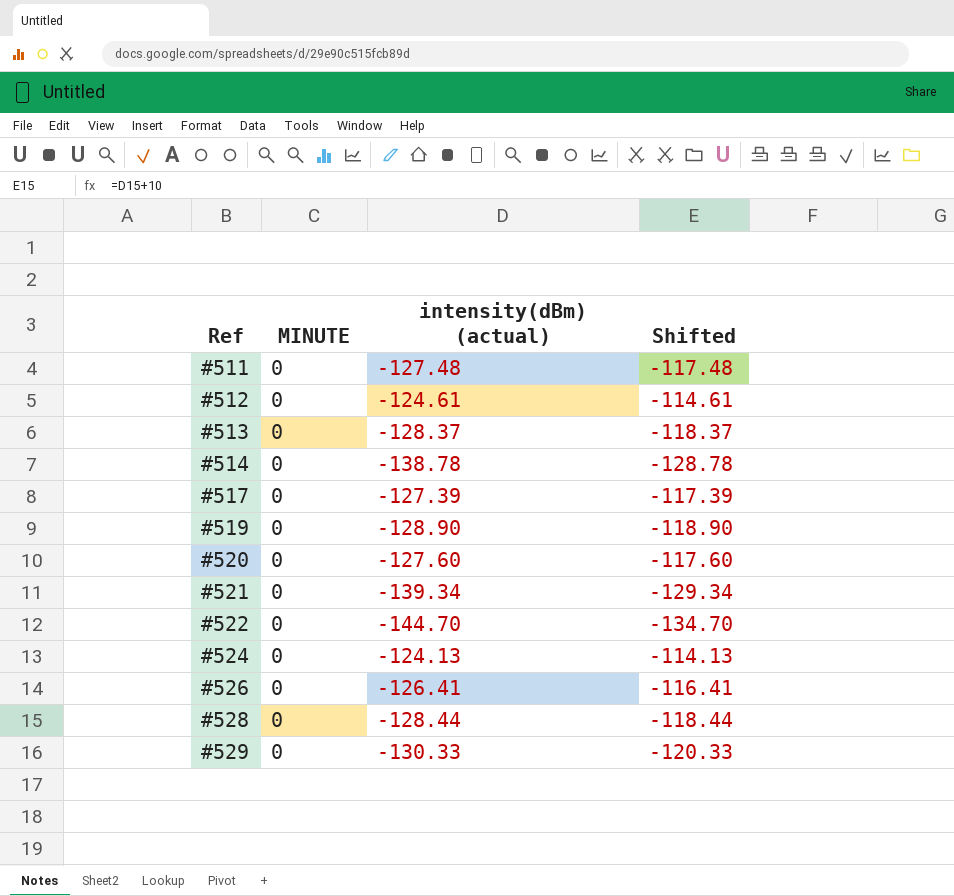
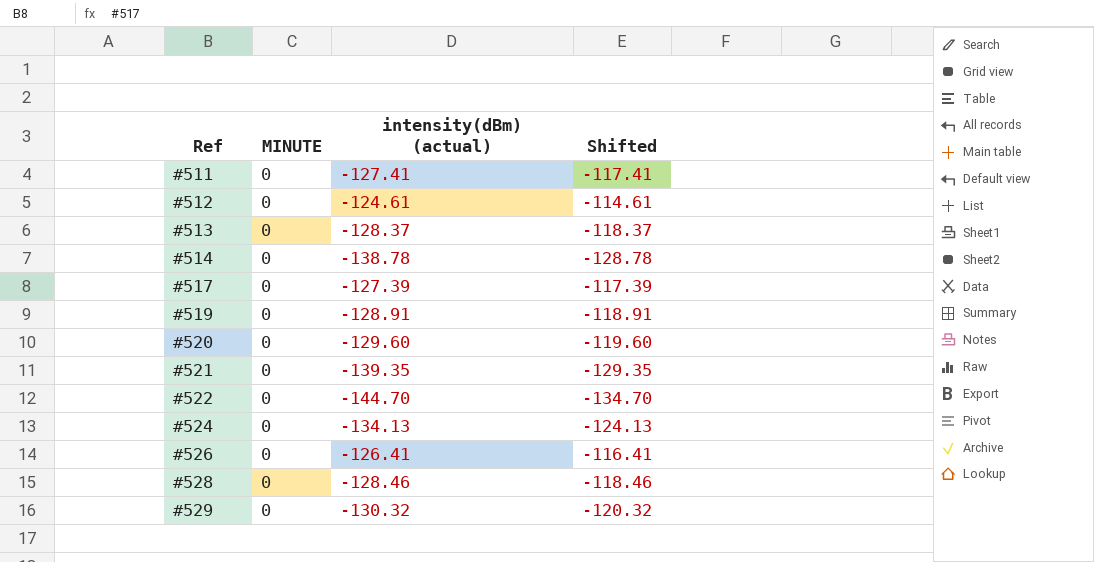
#511 | intensity(dBm) (actual): -127.48 -> -127.41
#511 | Shifted: -117.48 -> -117.41
#519 | intensity(dBm) (actual): -128.90 -> -128.91
#519 | Shifted: -118.90 -> -118.91
#520 | intensity(dBm) (actual): -127.60 -> -129.60
#520 | Shifted: -117.60 -> -119.60
#521 | intensity(dBm) (actual): -139.34 -> -139.35
#521 | Shifted: -129.34 -> -129.35
#524 | intensity(dBm) (actual): -124.13 -> -134.13
#524 | Shifted: -114.13 -> -124.13
#528 | intensity(dBm) (actual): -128.44 -> -128.46
#528 | Shifted: -118.44 -> -118.46
#529 | intensity(dBm) (actual): -130.33 -> -130.32
#529 | Shifted: -120.33 -> -120.32

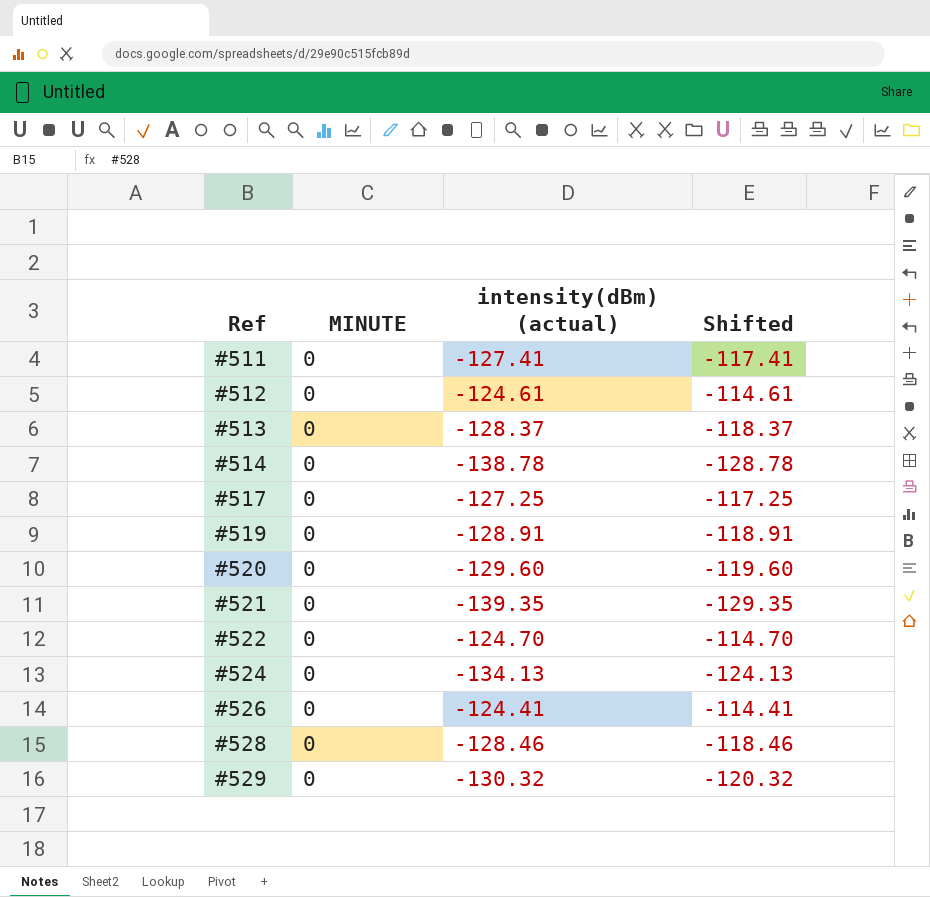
#517 | intensity(dBm) (actual): -127.39 -> -127.25
#517 | Shifted: -117.39 -> -117.25
#522 | intensity(dBm) (actual): -144.70 -> -124.70
#522 | Shifted: -134.70 -> -114.70
#526 | intensity(dBm) (actual): -126.41 -> -124.41
#526 | Shifted: -116.41 -> -114.41

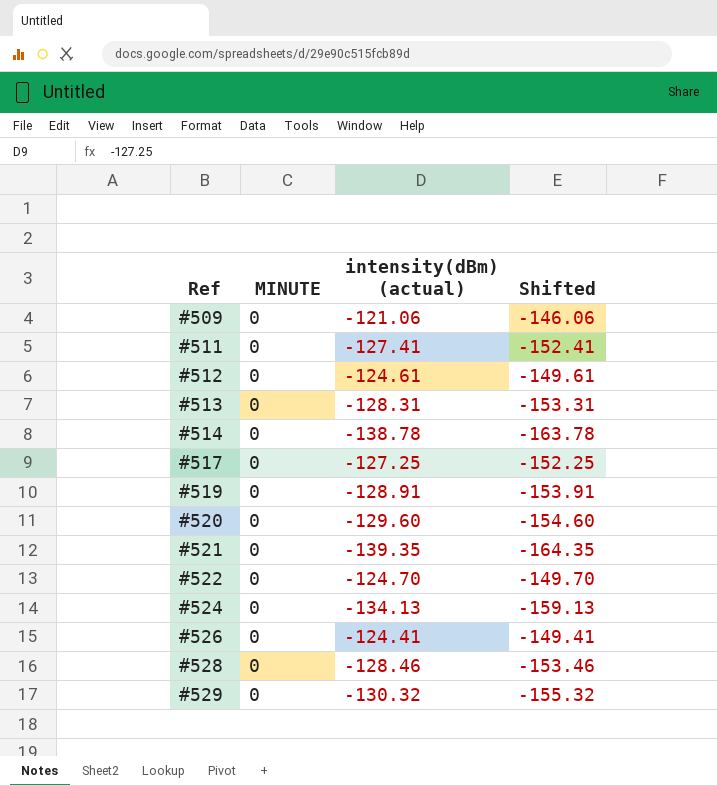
column Shifted | formula: [intensity(dBm) (actual)] + 10 -> [intensity(dBm) (actual)] - 25
row #509: none -> 0 | -121.06 | -146.06
#513 | intensity(dBm) (actual): -128.37 -> -128.31

